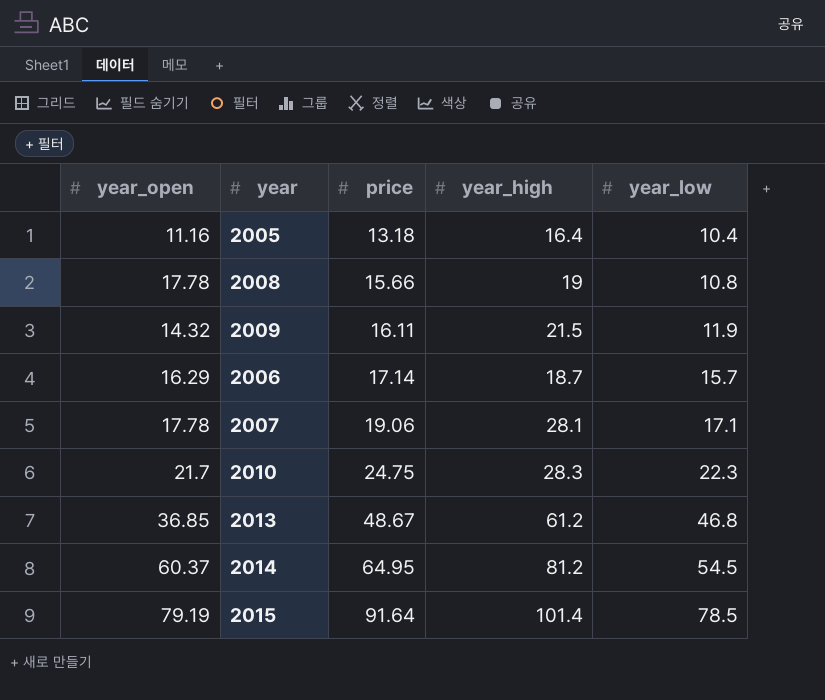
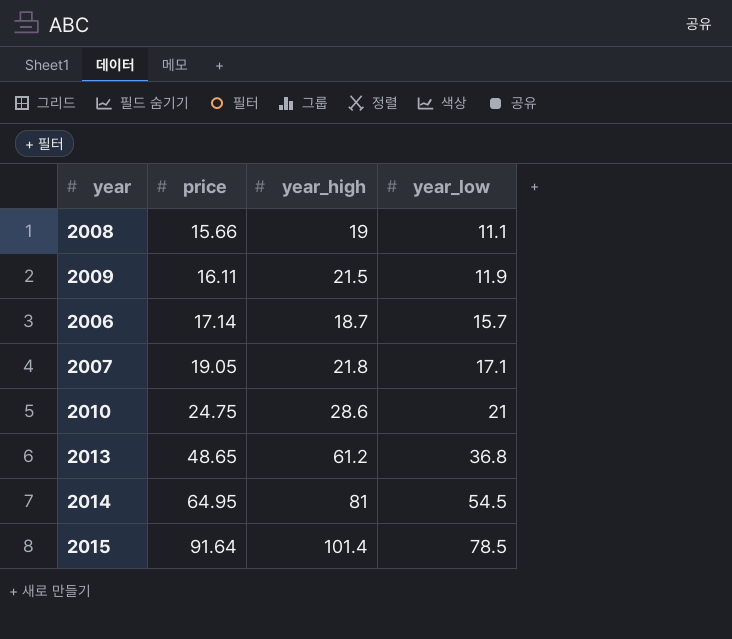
column year_open | position: 1 -> none
row 2005: 11.16 | 13.18 | 16.4 | 10.4 -> none
2008 | year_low: 10.8 -> 11.1
2007 | price: 19.06 -> 19.05
2007 | year_high: 28.1 -> 21.8
2010 | year_high: 28.3 -> 28.6
2010 | year_low: 22.3 -> 21
2013 | price: 48.67 -> 48.65
2013 | year_low: 46.8 -> 36.8
2014 | year_high: 81.2 -> 81

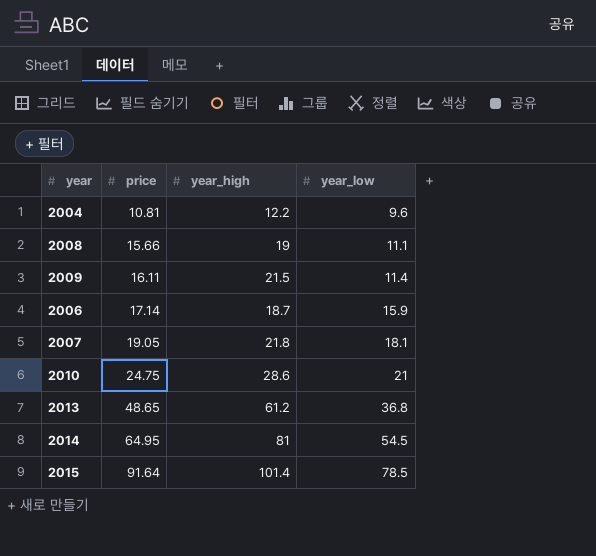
row 2004: none -> 10.81 | 12.2 | 9.6
2009 | year_low: 11.9 -> 11.4
2006 | year_low: 15.7 -> 15.9
2007 | year_low: 17.1 -> 18.1

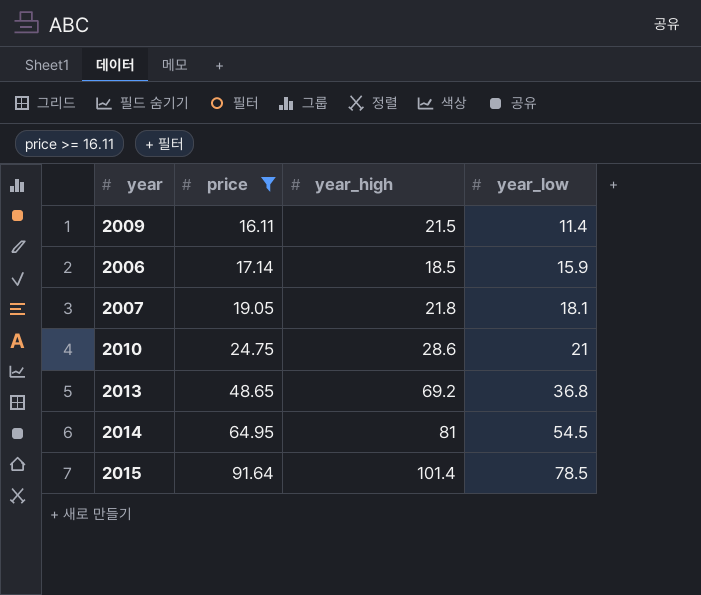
filter: none -> price >= 16.11
2006 | year_high: 18.7 -> 18.5
2013 | year_high: 61.2 -> 69.2

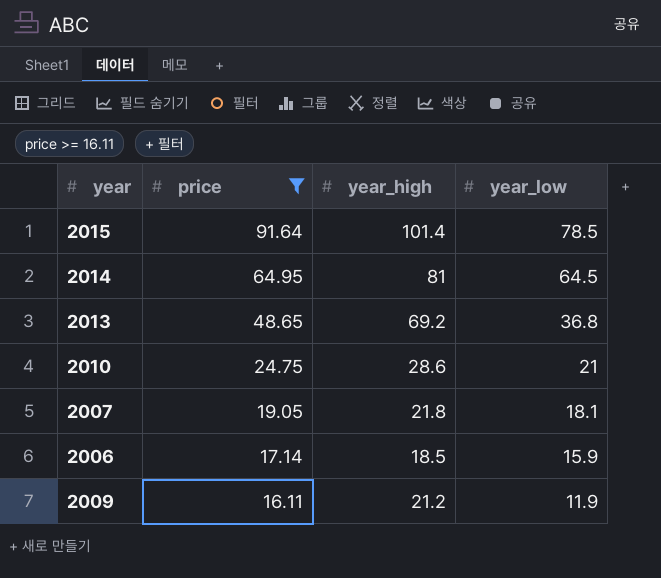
row order: price ascending -> price descending
2014 | year_low: 54.5 -> 64.5
2009 | year_high: 21.5 -> 21.2
2009 | year_low: 11.4 -> 11.9

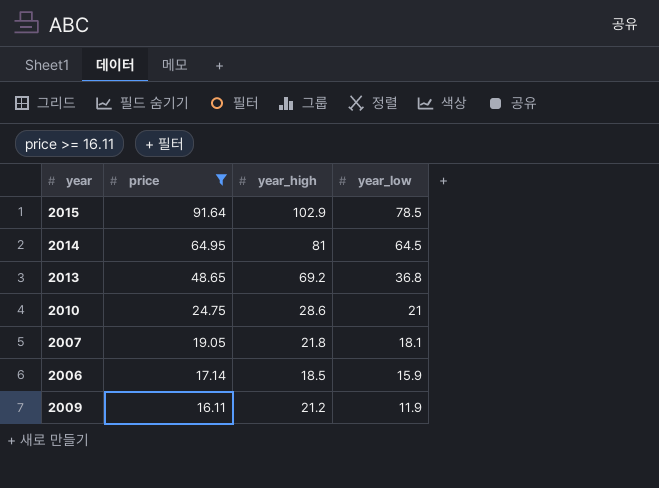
2015 | year_high: 101.4 -> 102.9

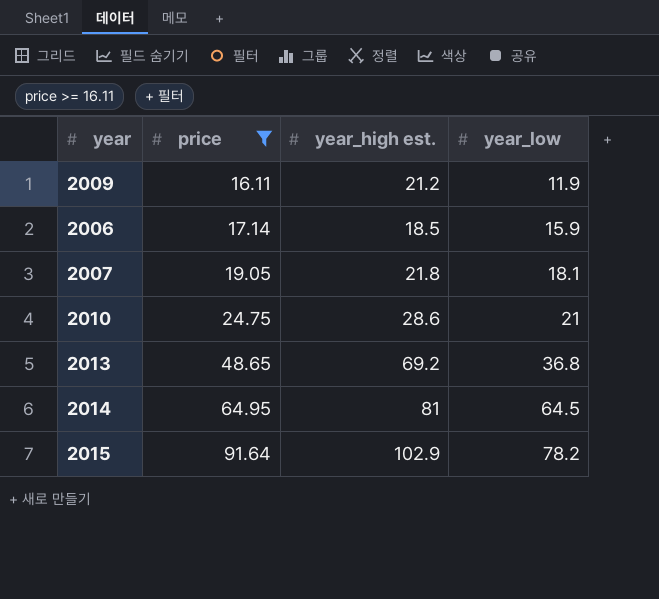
row order: price descending -> price ascending
column name: year_high -> year_high est.
2015 | year_low: 78.5 -> 78.2

